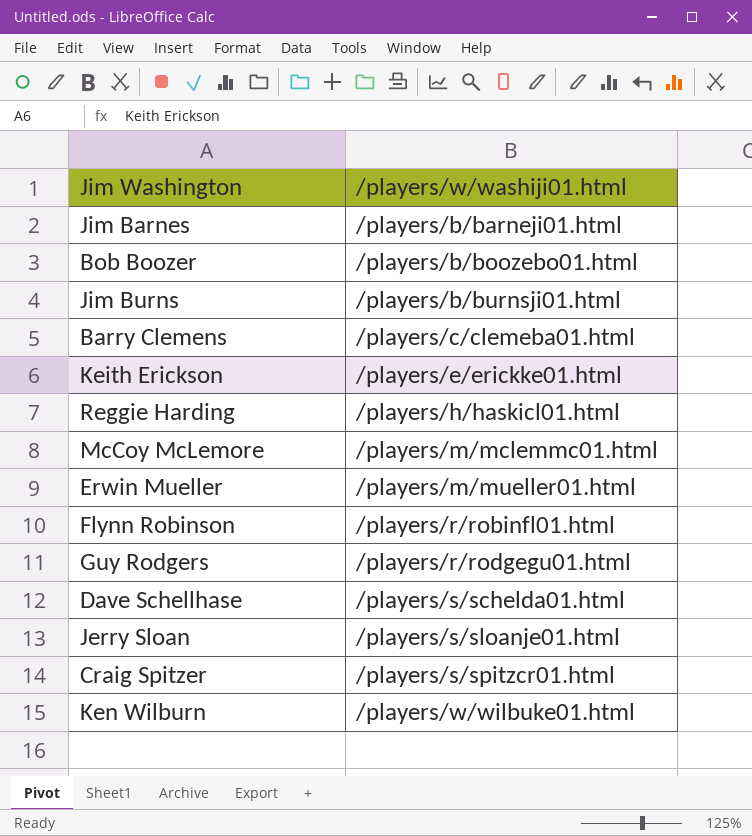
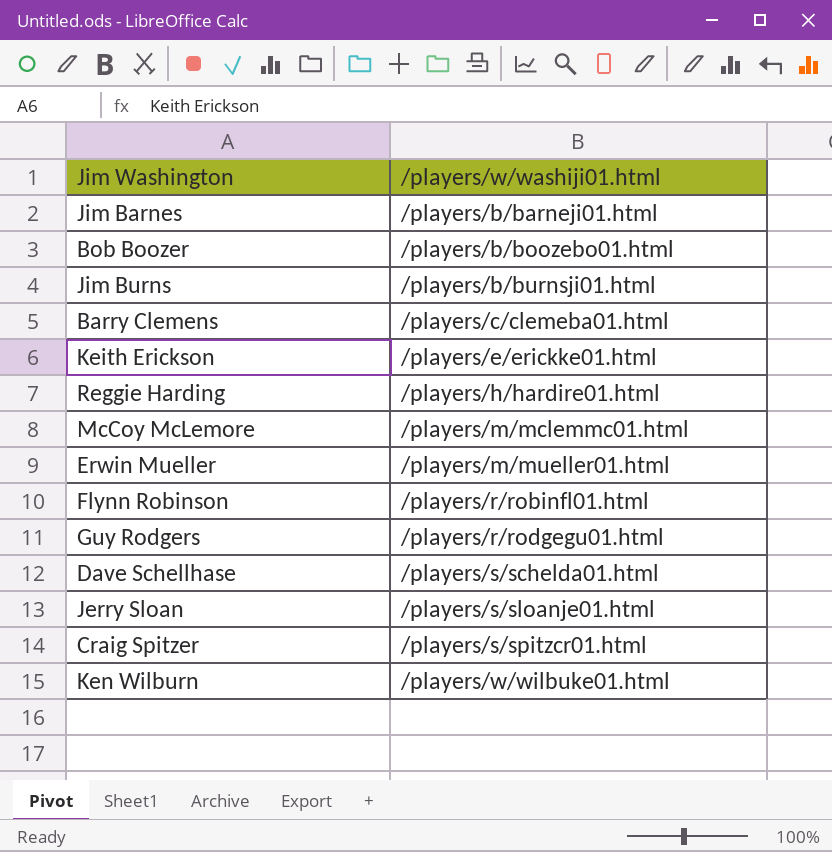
Reggie Harding | /players/w/washiji01.html: /players/h/haskicl01.html -> /players/h/hardire01.html

